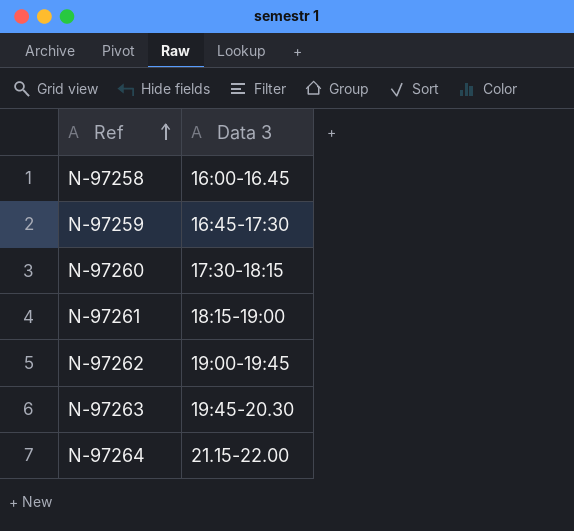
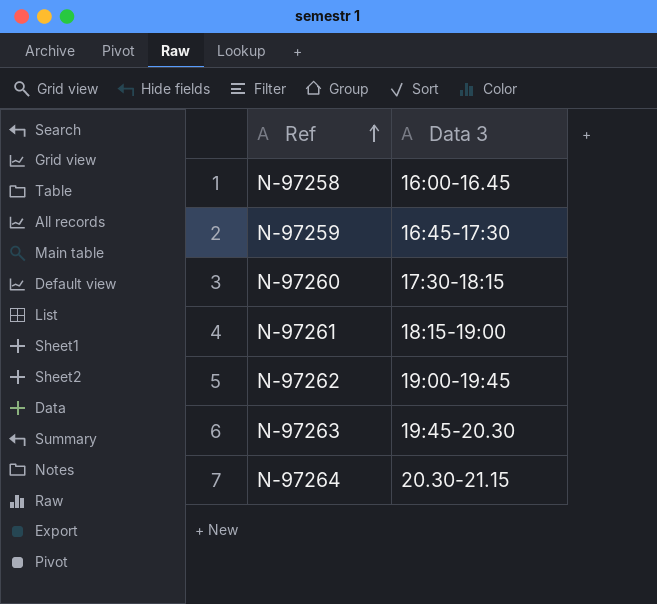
N-97264 | Data 3: 21.15-22.00 -> 20.30-21.15

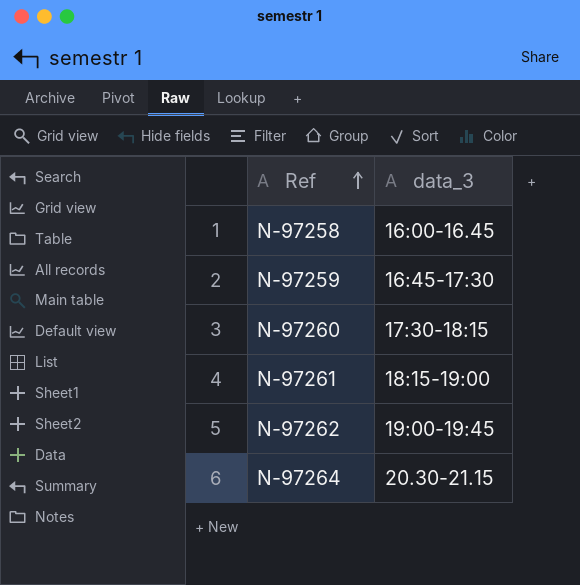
column name: Data 3 -> data_3
row N-97263: 19:45-20.30 -> none

